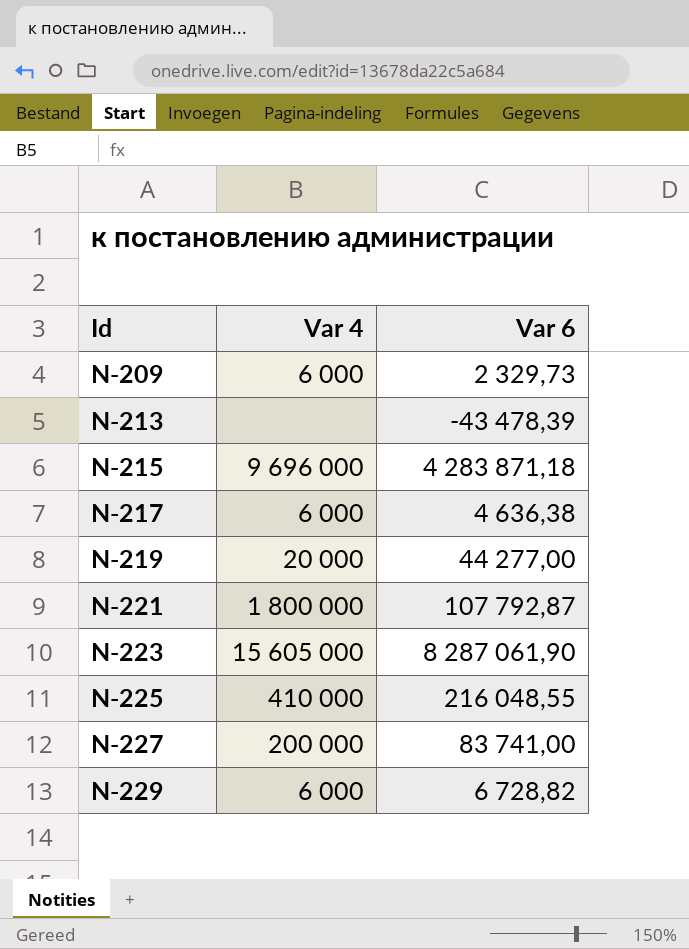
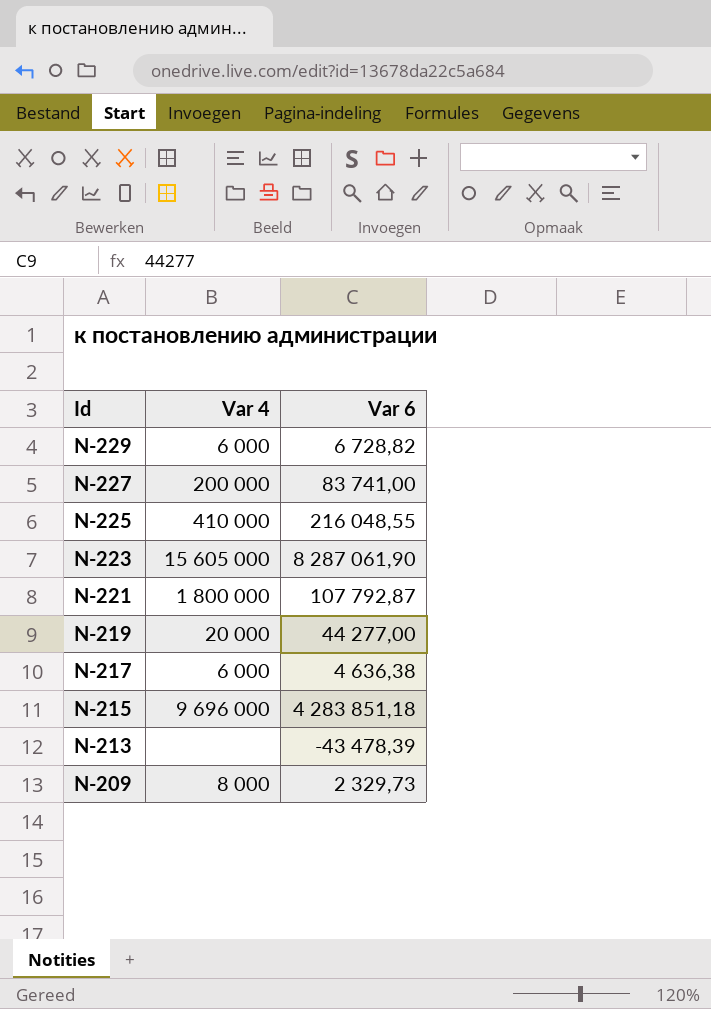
row order: Id ascending -> Id descending
N-215 | Var 6: 4 283 871,18 -> 4 283 851,18
N-209 | Var 4: 6 000 -> 8 000

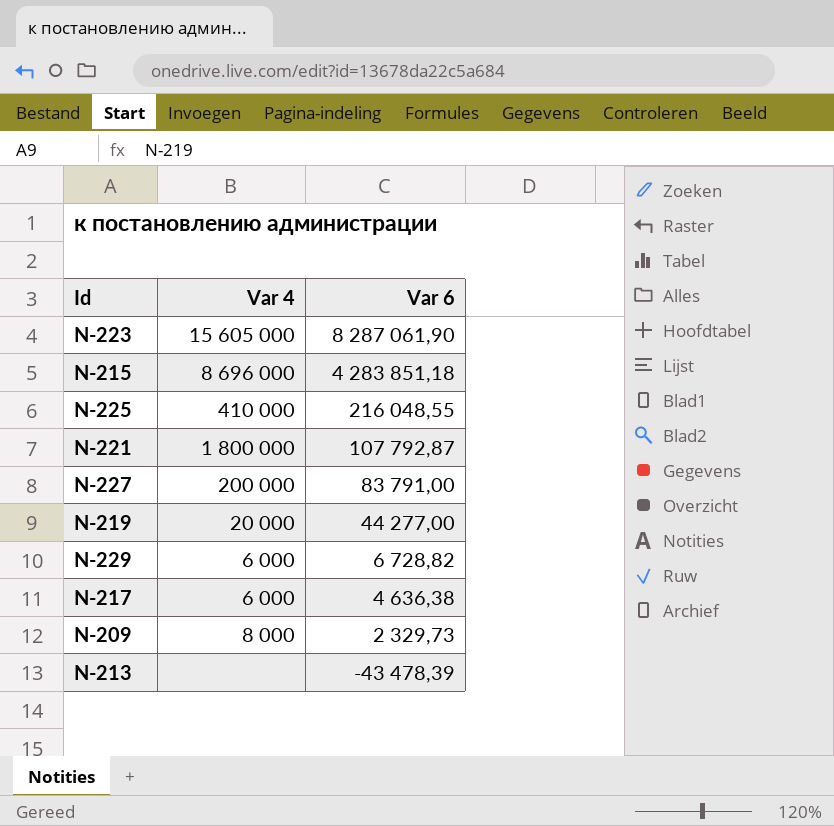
row order: Id descending -> Var 6 descending
N-215 | Var 4: 9 696 000 -> 8 696 000
N-227 | Var 6: 83 741,00 -> 83 791,00

